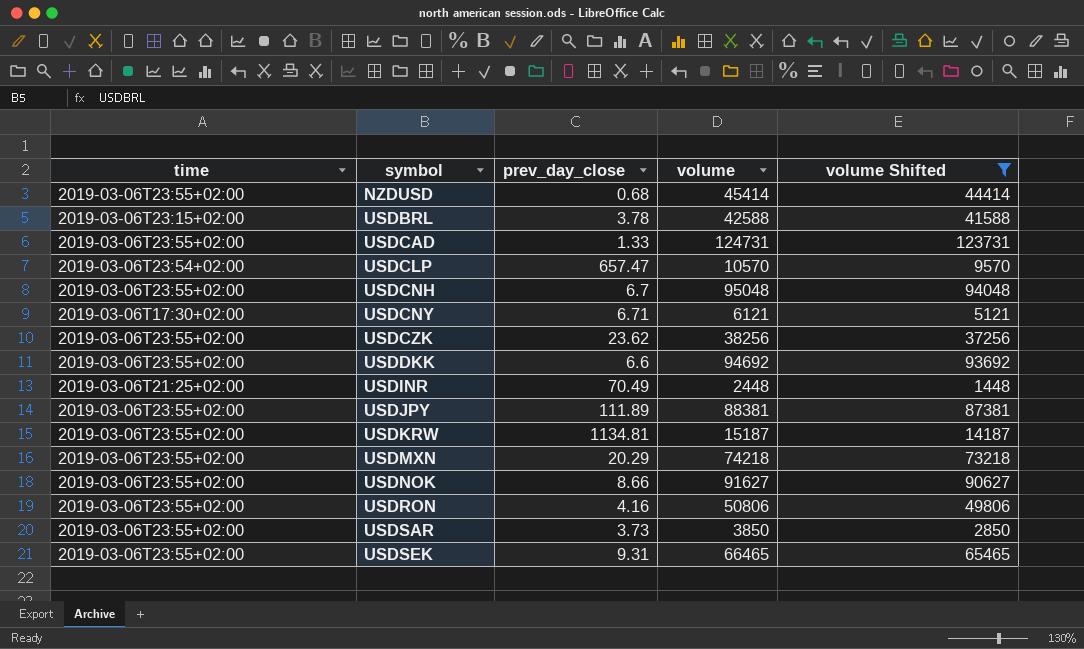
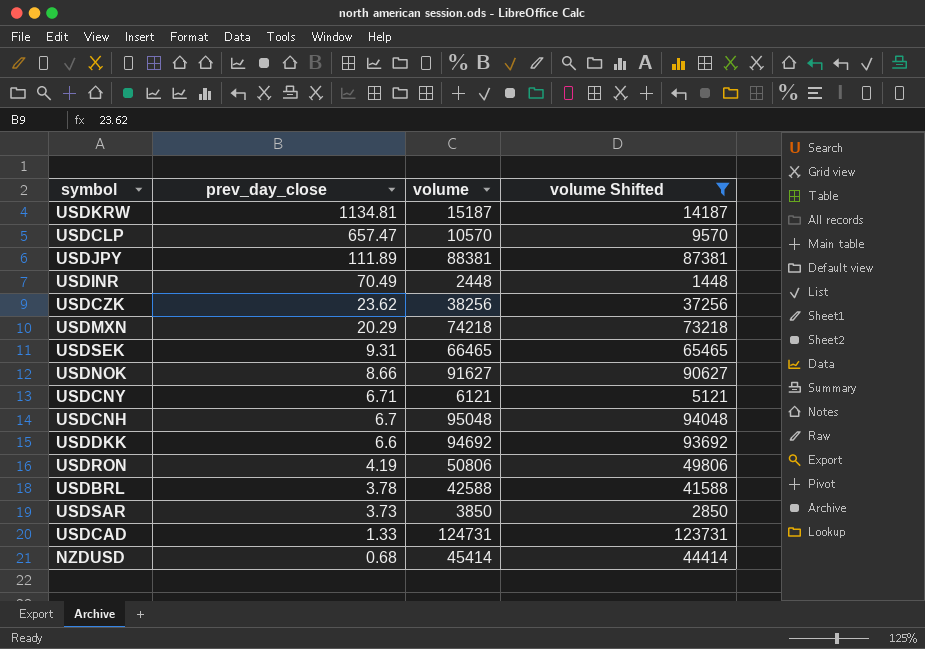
row order: symbol ascending -> prev_day_close descending
column time | position: 1 -> none
USDRON | prev_day_close: 4.16 -> 4.19

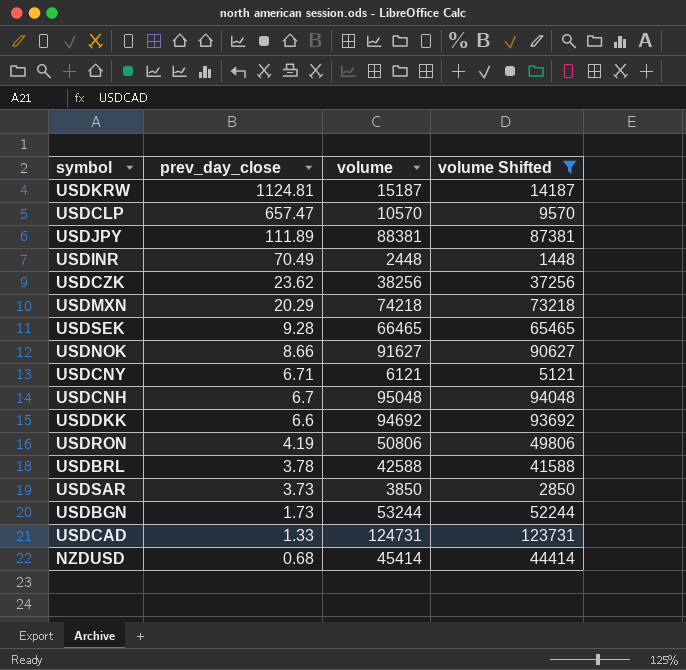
USDKRW | prev_day_close: 1134.81 -> 1124.81
USDSEK | prev_day_close: 9.31 -> 9.28
row USDBGN: none -> 1.73 | 53244 | 52244

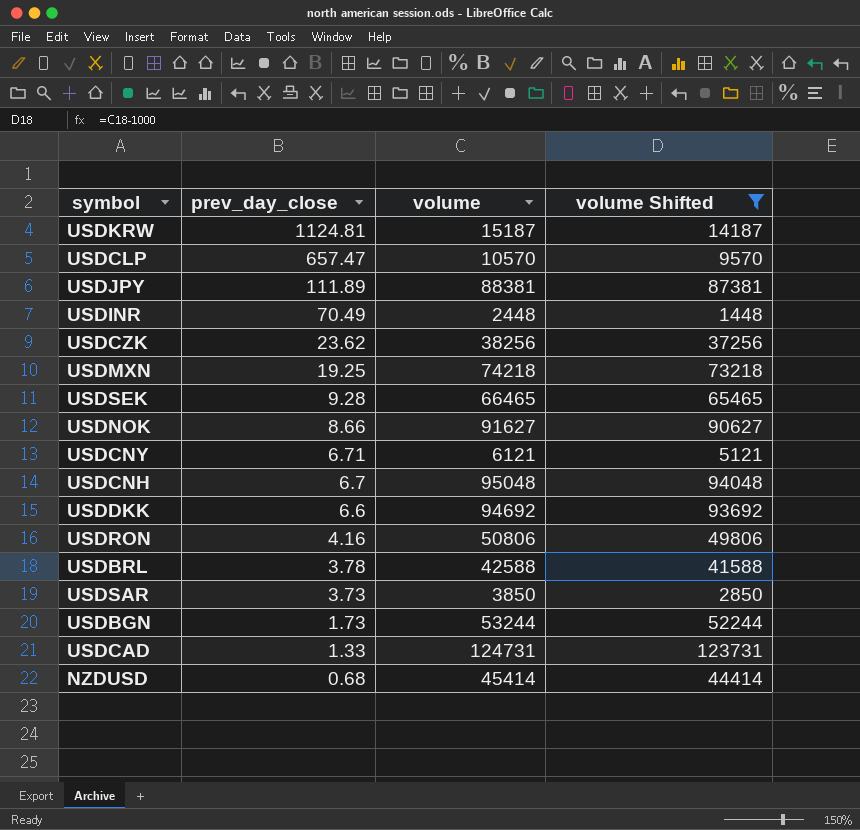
USDMXN | prev_day_close: 20.29 -> 19.25
USDRON | prev_day_close: 4.19 -> 4.16

